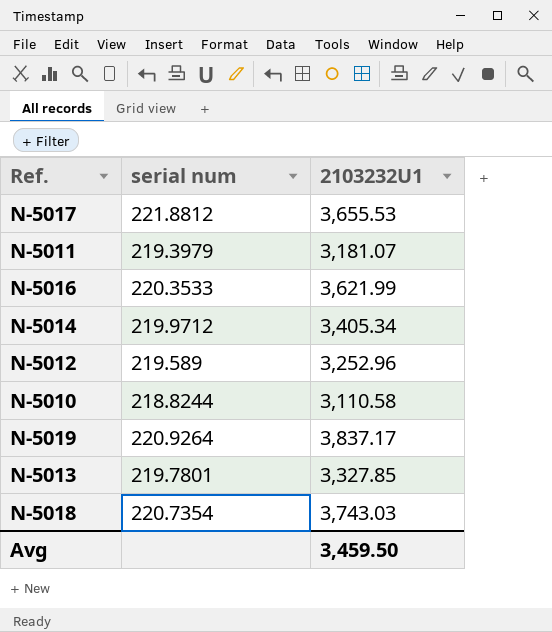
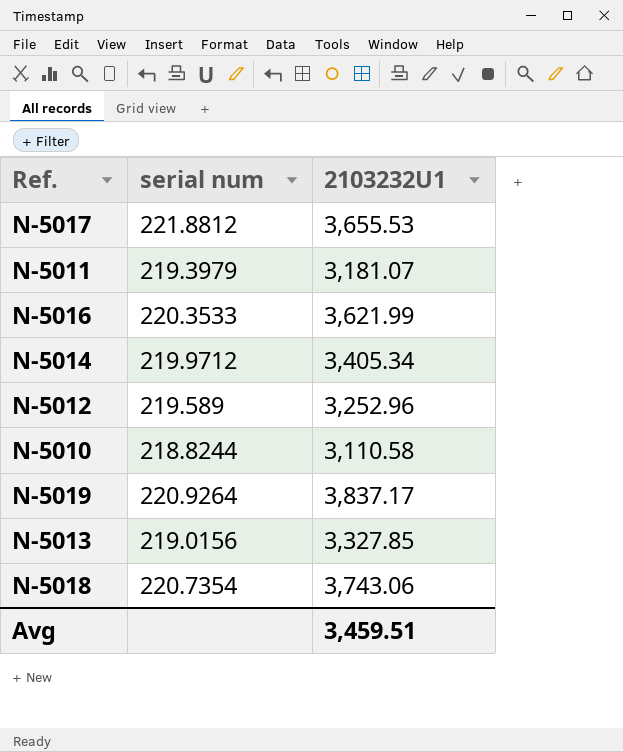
N-5013 | serial num: 219.7801 -> 219.0156
N-5018 | 2103232U1: 3,743.03 -> 3,743.06
Avg | 2103232U1: 3,459.50 -> 3,459.51

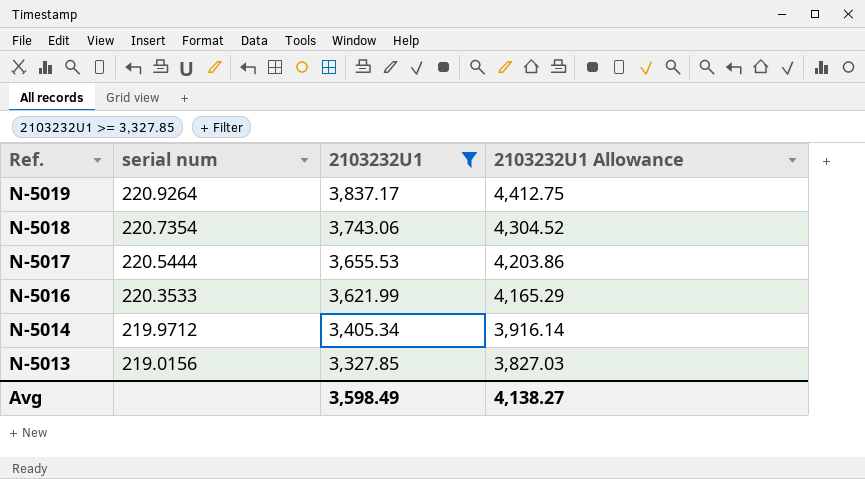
filter: none -> 2103232U1 >= 3,327.85
row order: none -> Ref. descending
column 2103232U1 Allowance | formula: none -> [2103232U1] * 1.15
N-5017 | serial num: 221.8812 -> 220.5444
Avg | 2103232U1: 3,459.51 -> 3,598.49

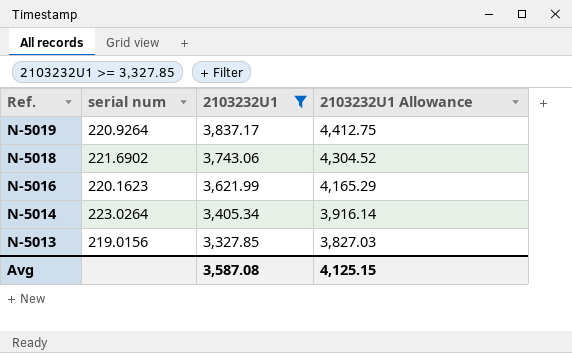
row N-5017: 220.5444 | 3,655.53 | 4,203.86 -> none
N-5018 | serial num: 220.7354 -> 221.6902
N-5016 | serial num: 220.3533 -> 220.1623
N-5014 | serial num: 219.9712 -> 223.0264
Avg | 2103232U1: 3,598.49 -> 3,587.08
Avg | 2103232U1 Allowance: 4,138.27 -> 4,125.15

